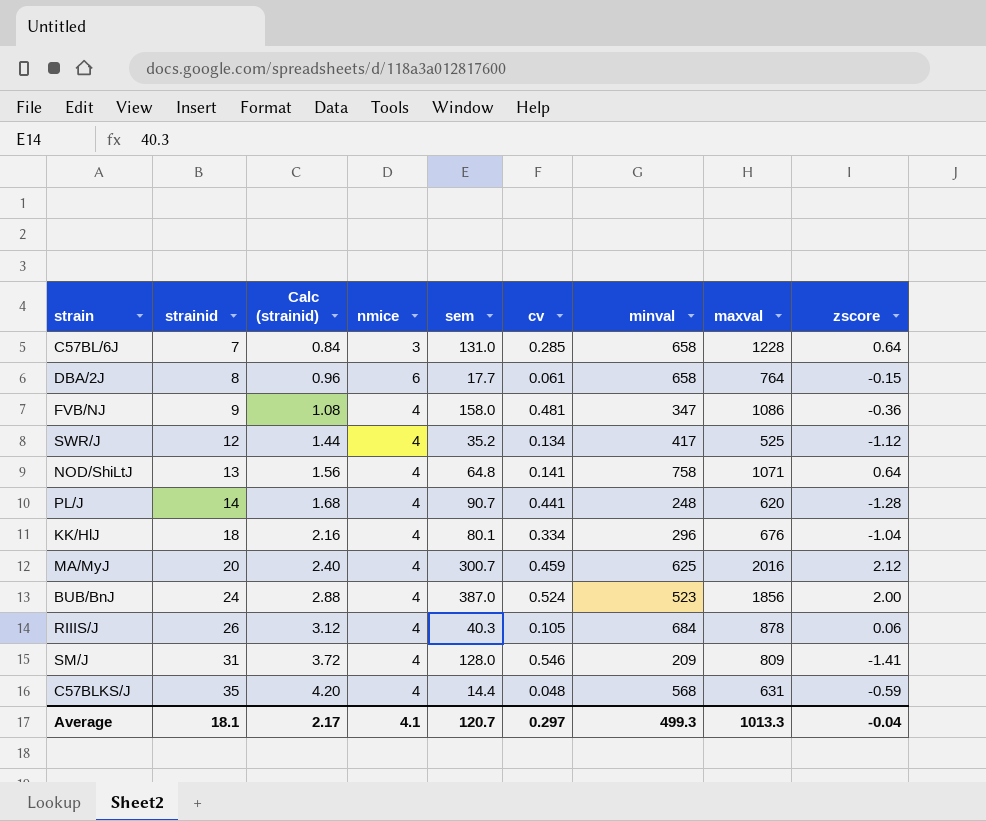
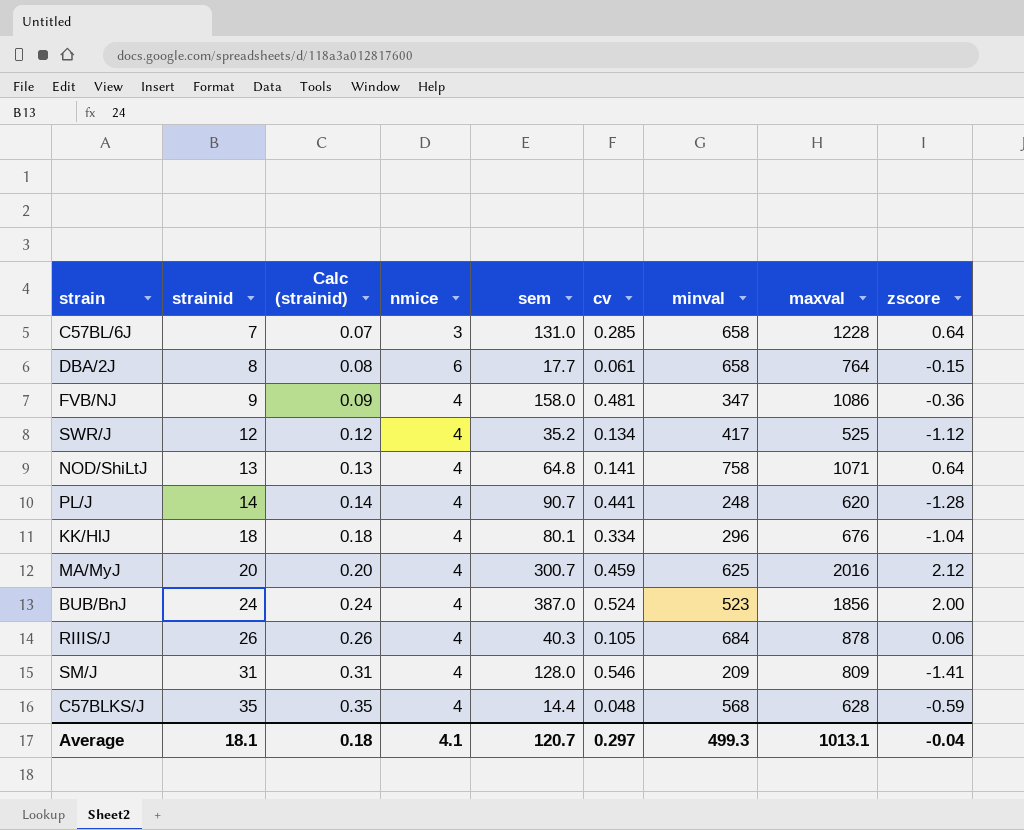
column Calc (strainid) | formula: [strainid] * 0.12 -> [strainid] * 0.01
C57BLKS/J | maxval: 631 -> 628
Average | Calc (strainid): 2.17 -> 0.18
Average | maxval: 1013.3 -> 1013.1

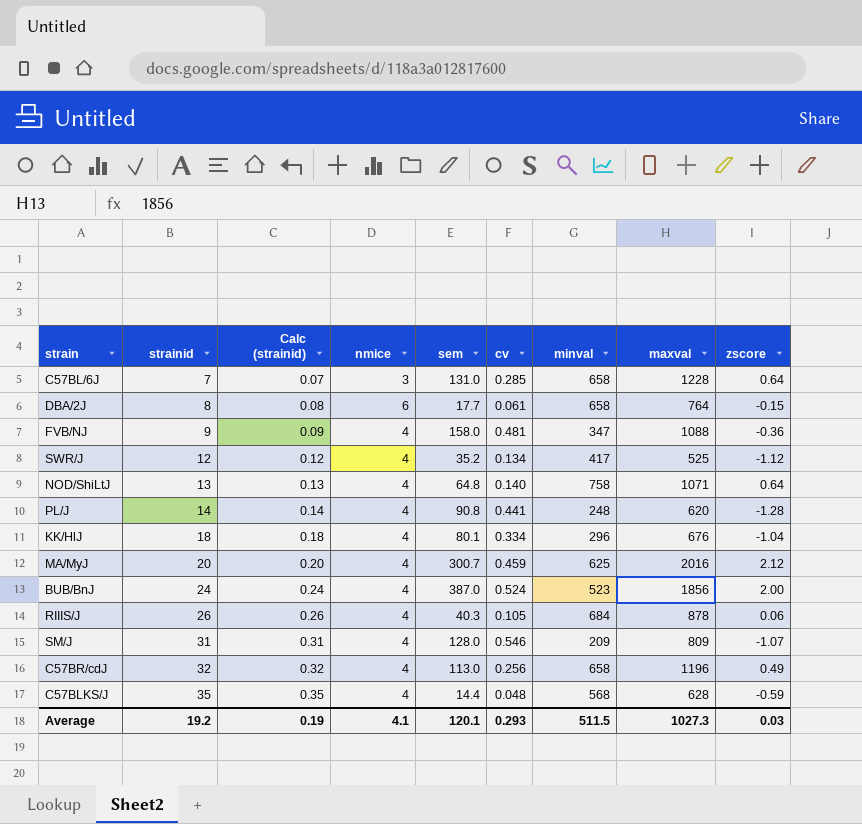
FVB/NJ | maxval: 1086 -> 1088
NOD/ShiLtJ | cv: 0.141 -> 0.140
PL/J | sem: 90.7 -> 90.8
SM/J | zscore: -1.41 -> -1.07
row C57BR/cdJ: none -> 32 | 0.32 | 4 | 113.0 | 0.256 | 658 | 1196 | 0.49
Average | strainid: 18.1 -> 19.2
Average | Calc (strainid): 0.18 -> 0.19
Average | sem: 120.7 -> 120.1
Average | cv: 0.297 -> 0.293
Average | minval: 499.3 -> 511.5
Average | maxval: 1013.1 -> 1027.3
Average | zscore: -0.04 -> 0.03

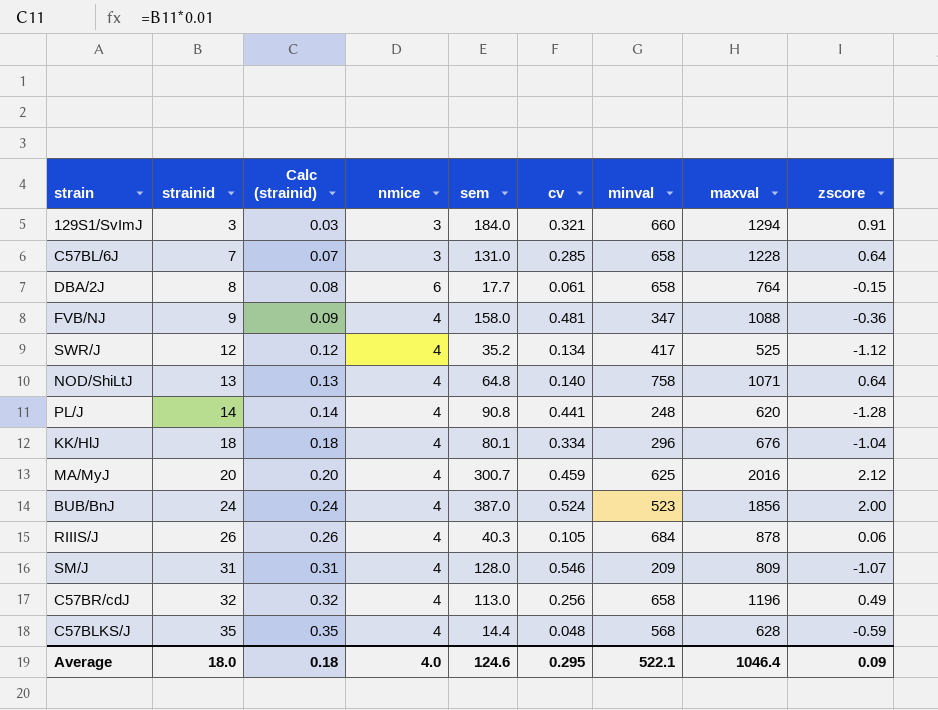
row 129S1/SvImJ: none -> 3 | 0.03 | 3 | 184.0 | 0.321 | 660 | 1294 | 0.91
Average | strainid: 19.2 -> 18.0
Average | Calc (strainid): 0.19 -> 0.18
Average | nmice: 4.1 -> 4.0
Average | sem: 120.1 -> 124.6
Average | cv: 0.293 -> 0.295
Average | minval: 511.5 -> 522.1
Average | maxval: 1027.3 -> 1046.4
Average | zscore: 0.03 -> 0.09

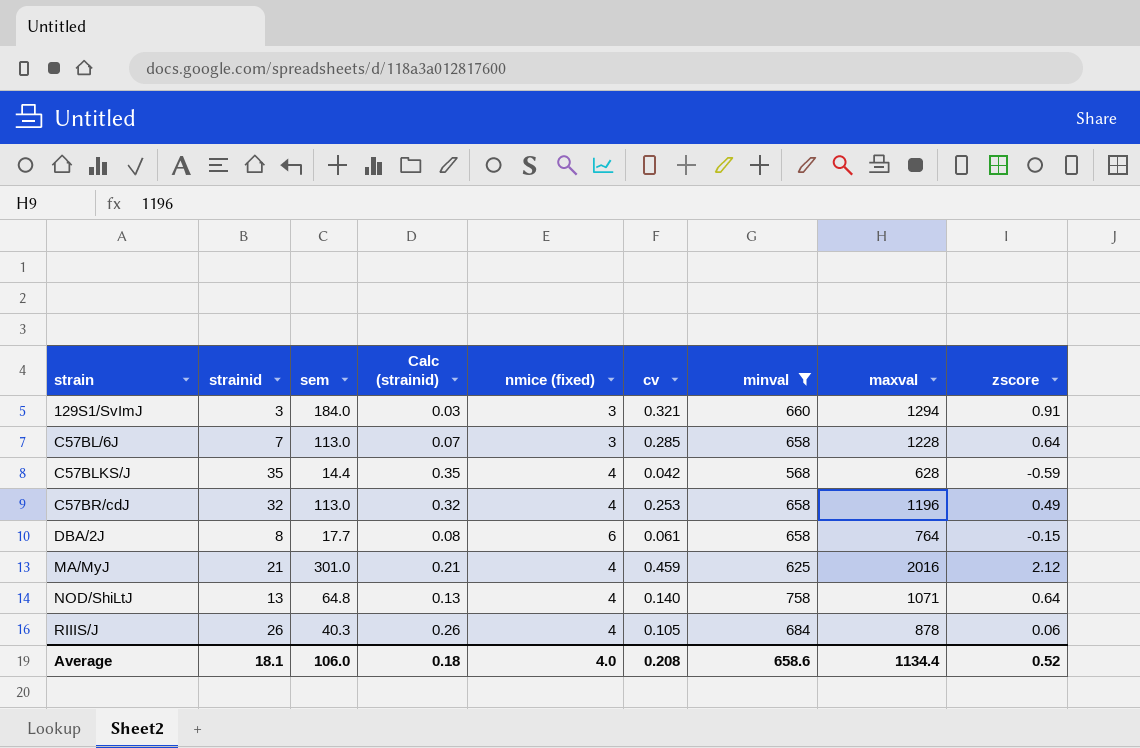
filter: none -> minval >= 568
row order: strainid ascending -> strain ascending
column sem | position: 5 -> 3
column name: nmice -> nmice (fixed)
C57BL/6J | sem: 131.0 -> 113.0
C57BLKS/J | cv: 0.048 -> 0.042
C57BR/cdJ | cv: 0.256 -> 0.253
MA/MyJ | strainid: 20 -> 21
MA/MyJ | sem: 300.7 -> 301.0
MA/MyJ | Calc (strainid): 0.20 -> 0.21
Average | strainid: 18.0 -> 18.1
Average | sem: 124.6 -> 106.0
Average | cv: 0.295 -> 0.208
Average | minval: 522.1 -> 658.6
Average | maxval: 1046.4 -> 1134.4
Average | zscore: 0.09 -> 0.52

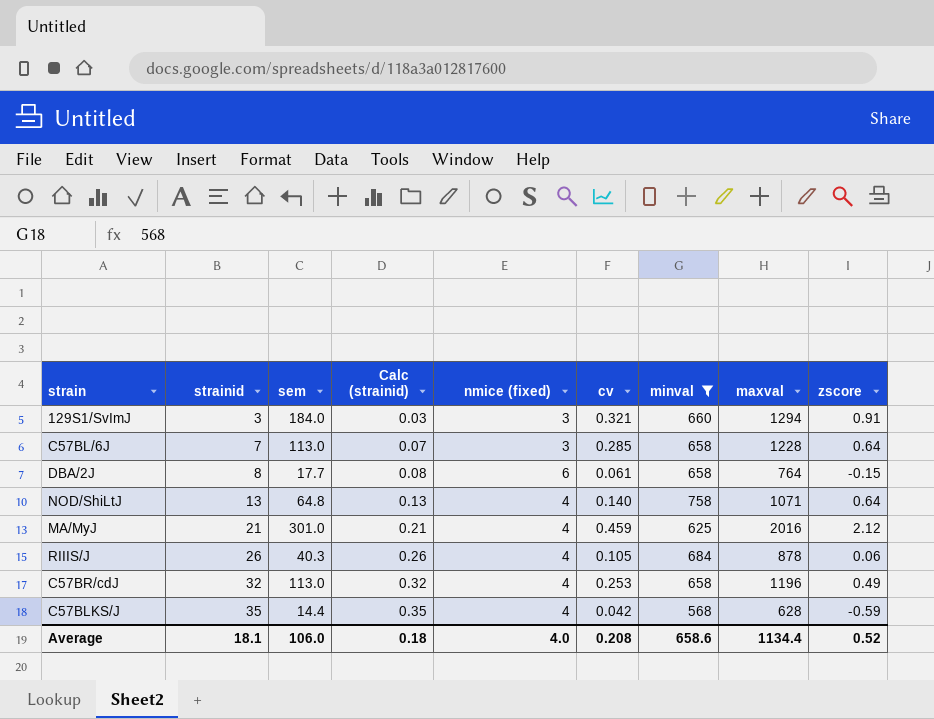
row order: strain ascending -> strainid ascending

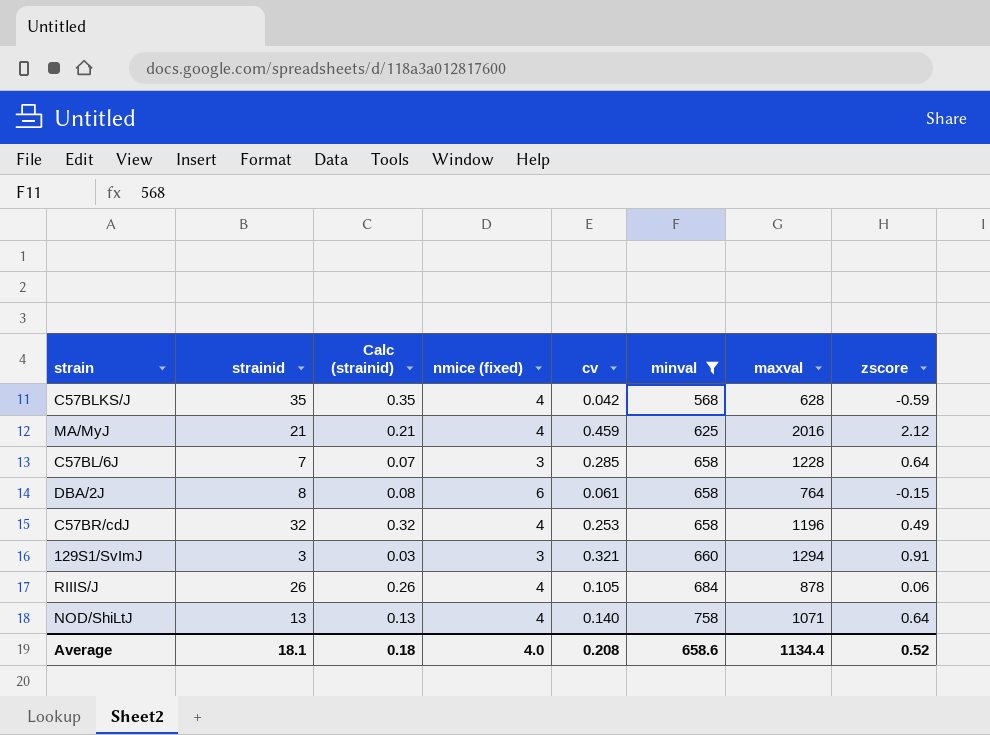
row order: strainid ascending -> minval ascending
column sem | position: 3 -> none

